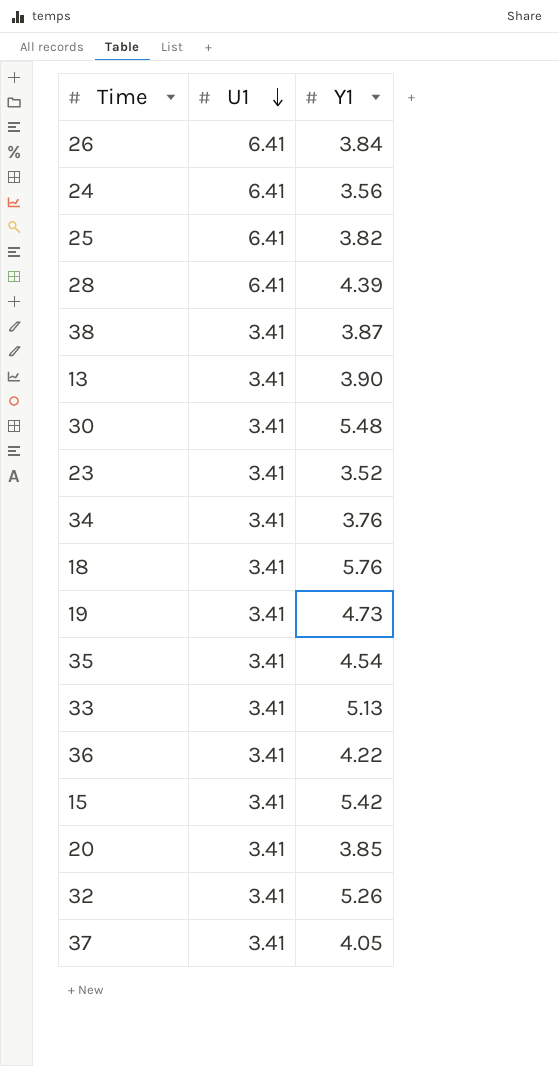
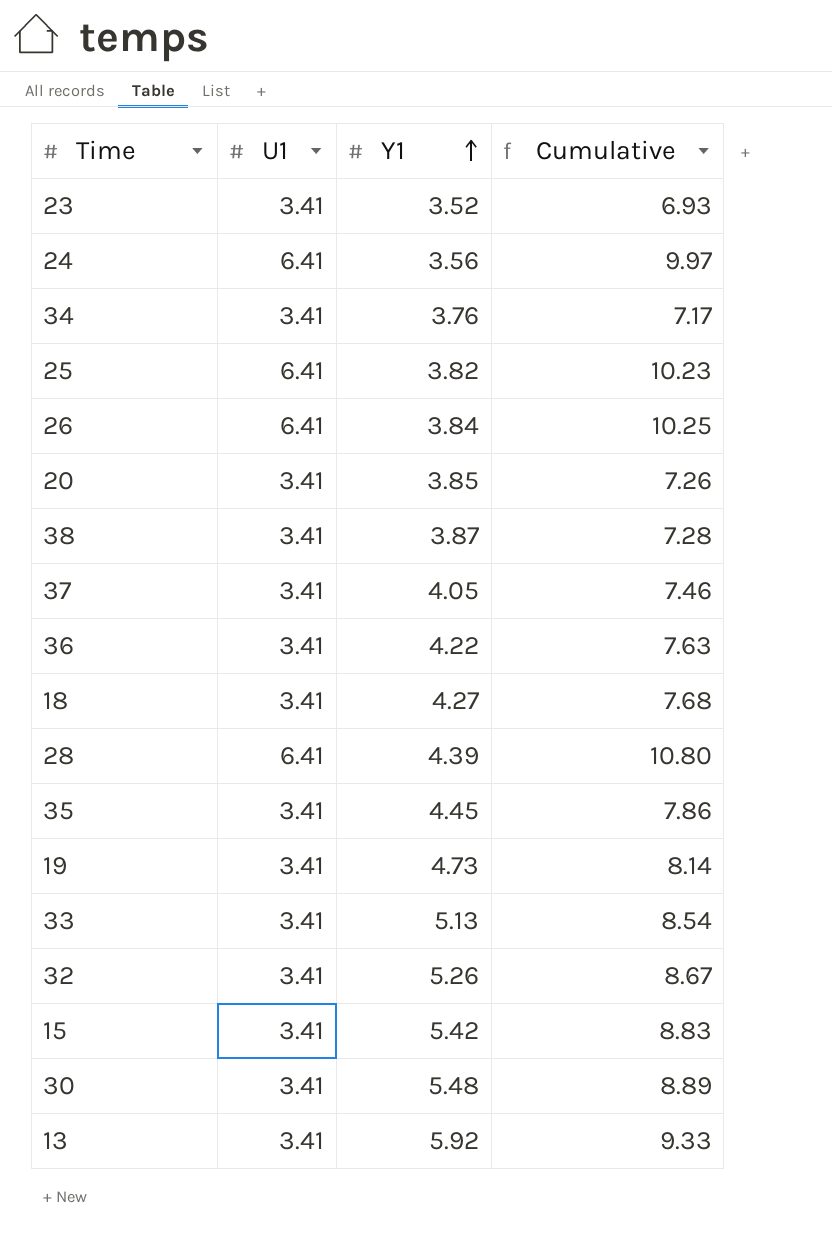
row order: U1 descending -> Y1 ascending
column Cumulative | formula: none -> [U1] + [Y1]
18 | Y1: 5.76 -> 4.27
35 | Y1: 4.54 -> 4.45
13 | Y1: 3.90 -> 5.92

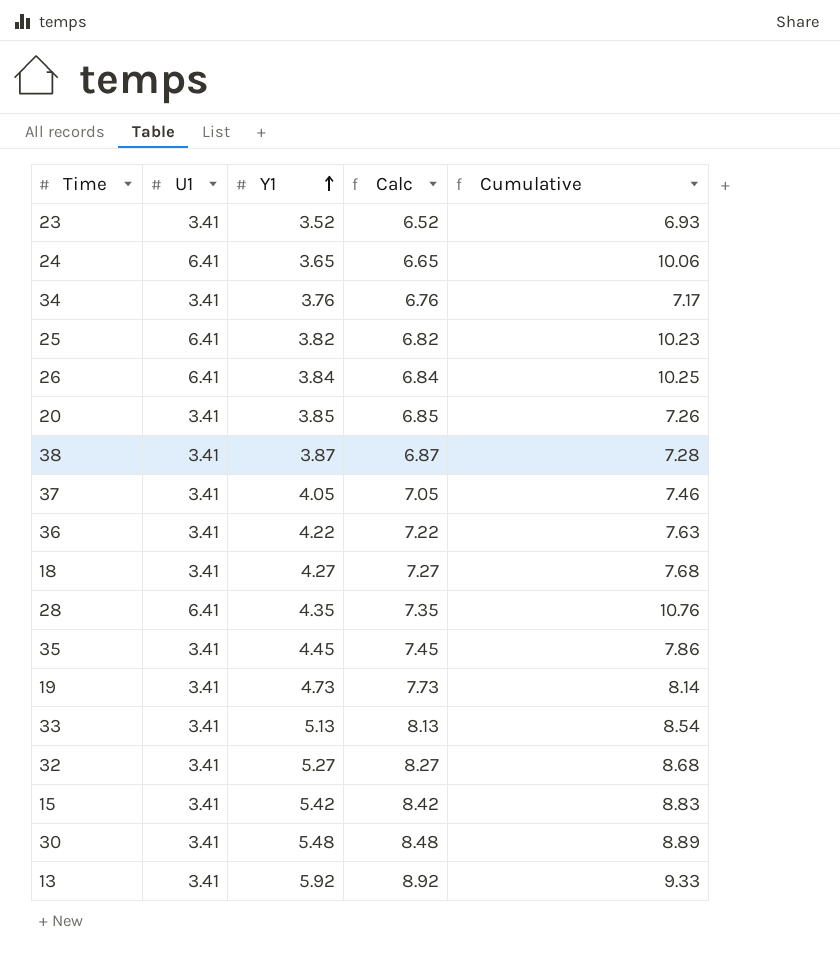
column Calc | formula: none -> [Y1] + 3
24 | Y1: 3.56 -> 3.65
24 | Cumulative: 9.97 -> 10.06
28 | Y1: 4.39 -> 4.35
28 | Cumulative: 10.80 -> 10.76
32 | Y1: 5.26 -> 5.27
32 | Cumulative: 8.67 -> 8.68

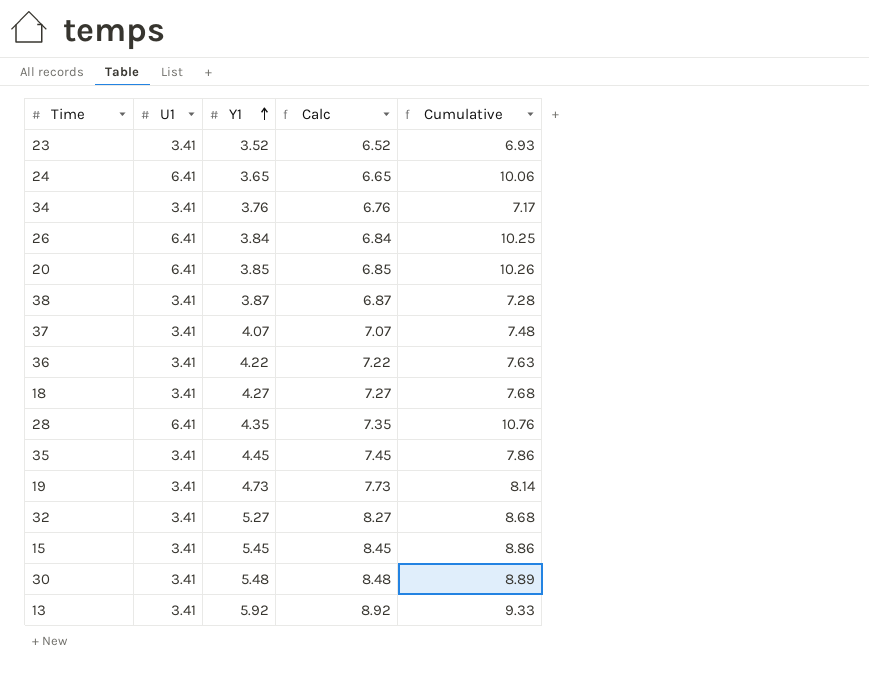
row 25: 6.41 | 3.82 | 6.82 | 10.23 -> none
row 33: 3.41 | 5.13 | 8.13 | 8.54 -> none
20 | U1: 3.41 -> 6.41
20 | Cumulative: 7.26 -> 10.26
37 | Y1: 4.05 -> 4.07
37 | Calc: 7.05 -> 7.07
37 | Cumulative: 7.46 -> 7.48
15 | Y1: 5.42 -> 5.45
15 | Calc: 8.42 -> 8.45
15 | Cumulative: 8.83 -> 8.86

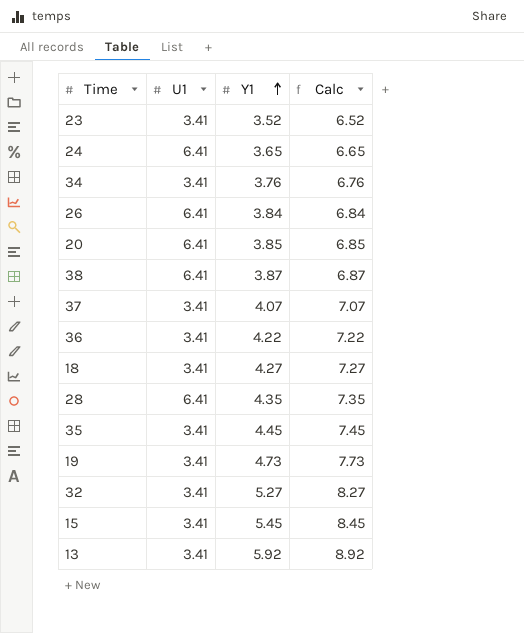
column Cumulative | formula: [U1] + [Y1] -> none
row 30: 3.41 | 5.48 | 8.48 | 8.89 -> none
38 | U1: 3.41 -> 6.41

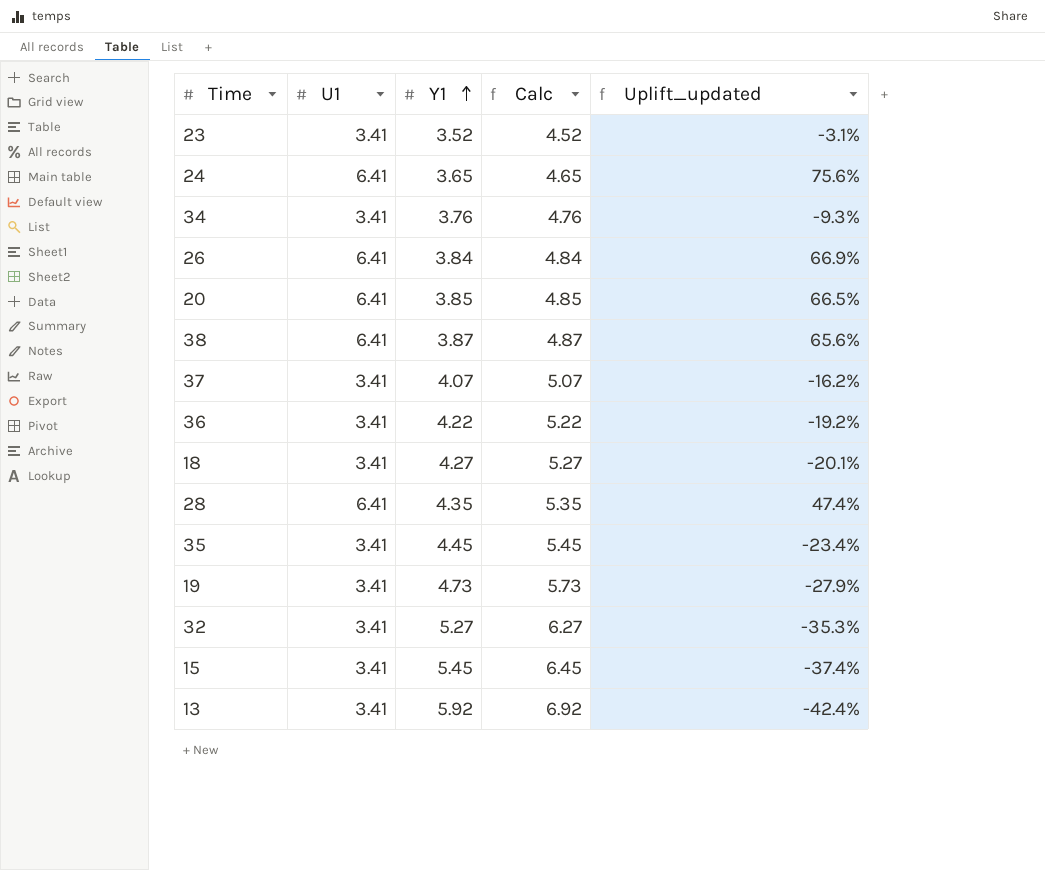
column Calc | formula: [Y1] + 3 -> [Y1] + 1
column Uplift_updated | formula: none -> ([U1] - [Y1]) / [Y1]

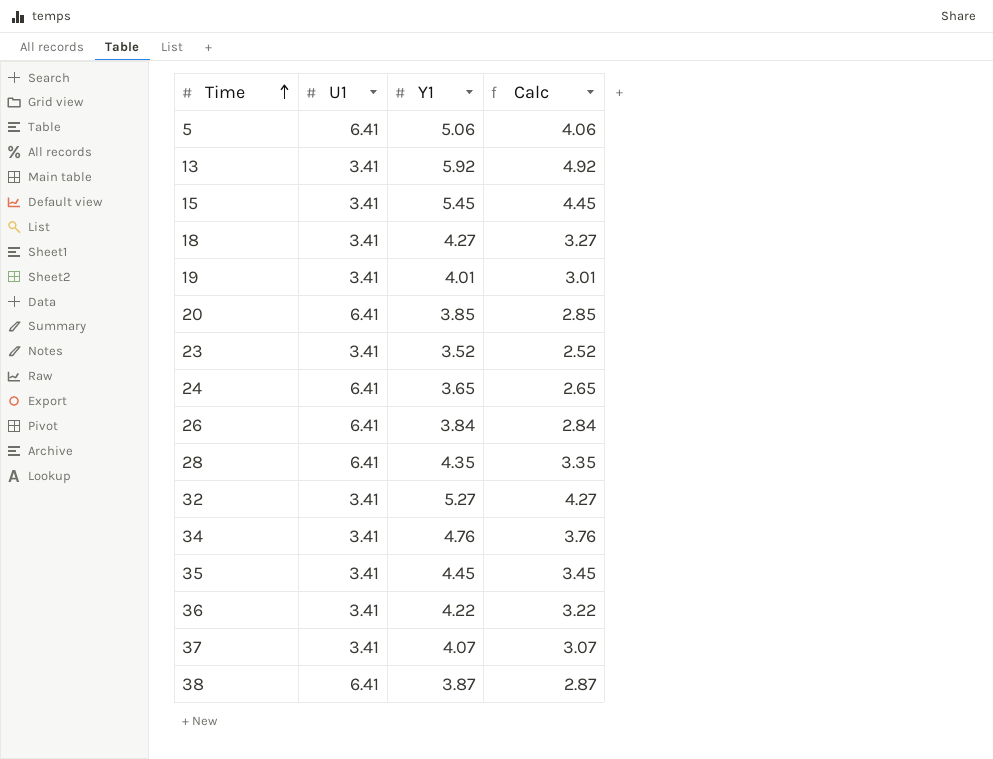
row order: Y1 ascending -> Time ascending
column Uplift_updated | formula: ([U1] - [Y1]) / [Y1] -> none
column Calc | formula: [Y1] + 1 -> [Y1] - 1
row 5: none -> 6.41 | 5.06 | 4.06
19 | Y1: 4.73 -> 4.01
34 | Y1: 3.76 -> 4.76

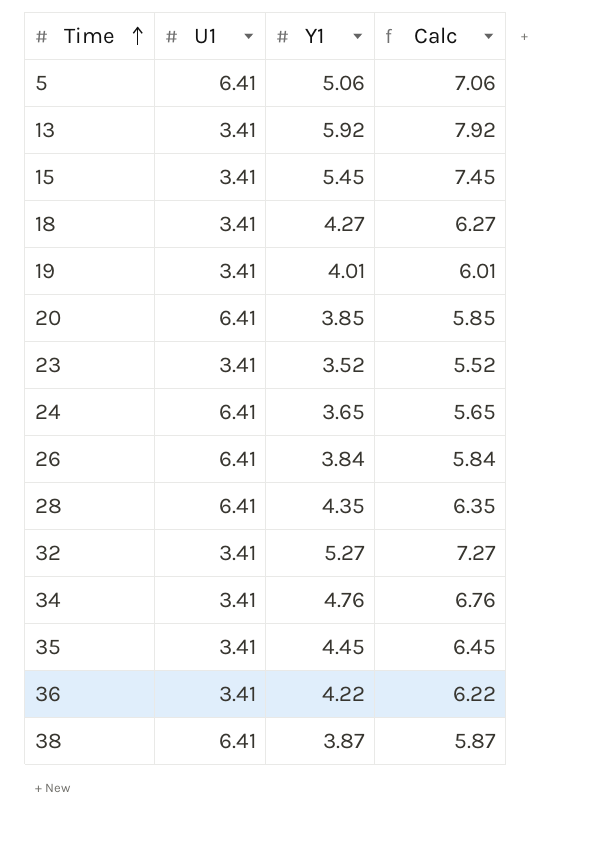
column Calc | formula: [Y1] - 1 -> [Y1] + 2
row 37: 3.41 | 4.07 | 3.07 -> none

